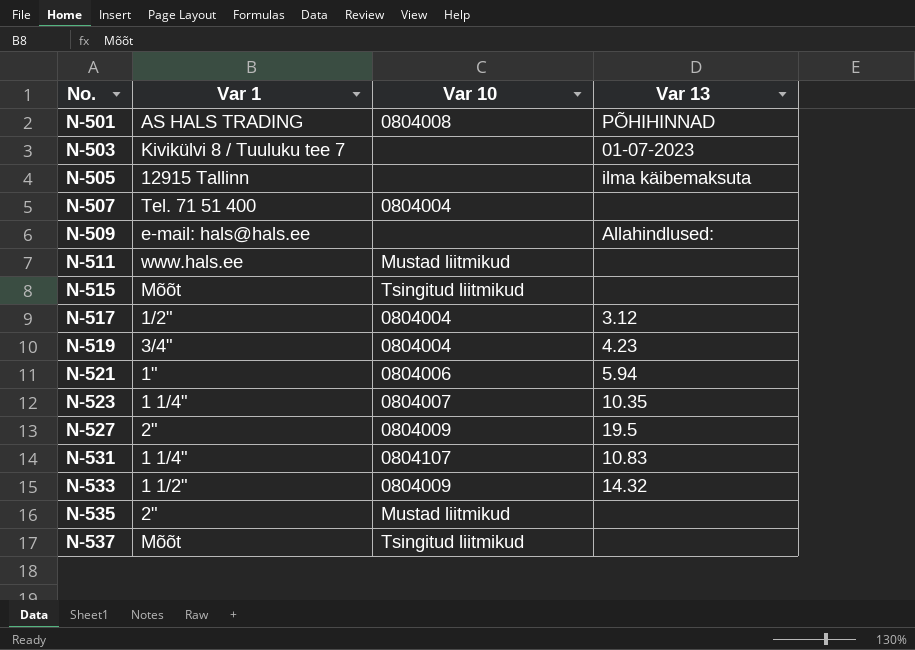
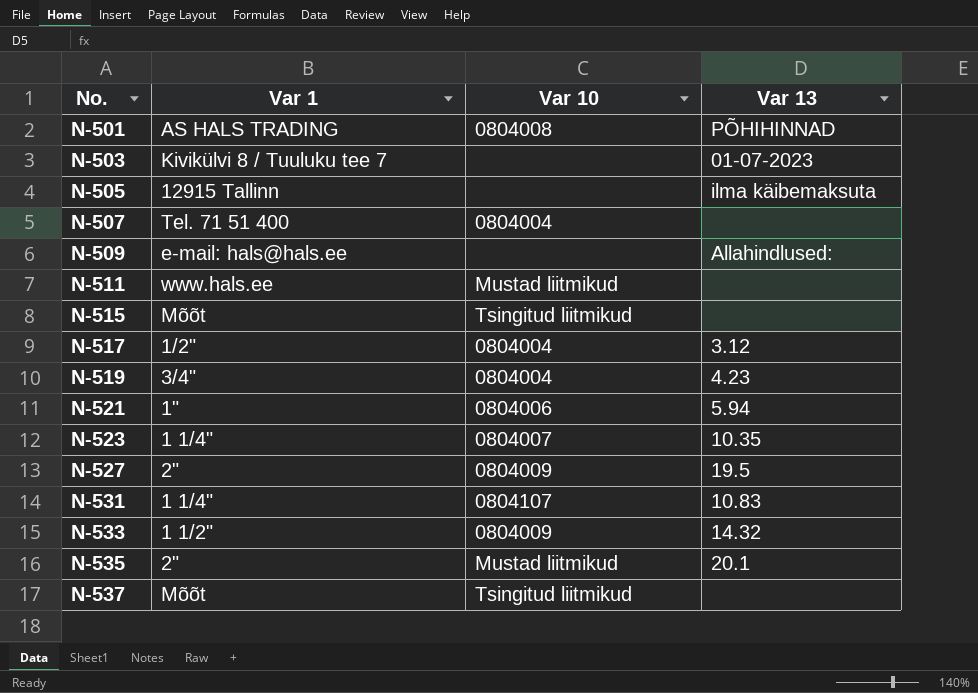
N-535 | Var 13: none -> 20.1

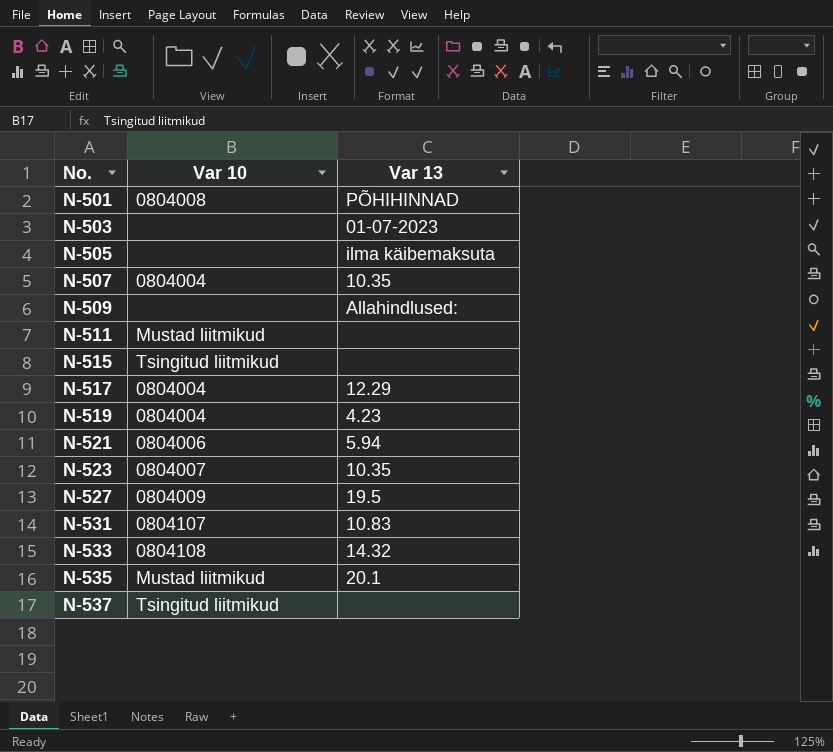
column Var 1 | position: 2 -> none
N-507 | Var 13: none -> 10.35
N-517 | Var 13: 3.12 -> 12.29
N-533 | Var 10: 0804009 -> 0804108

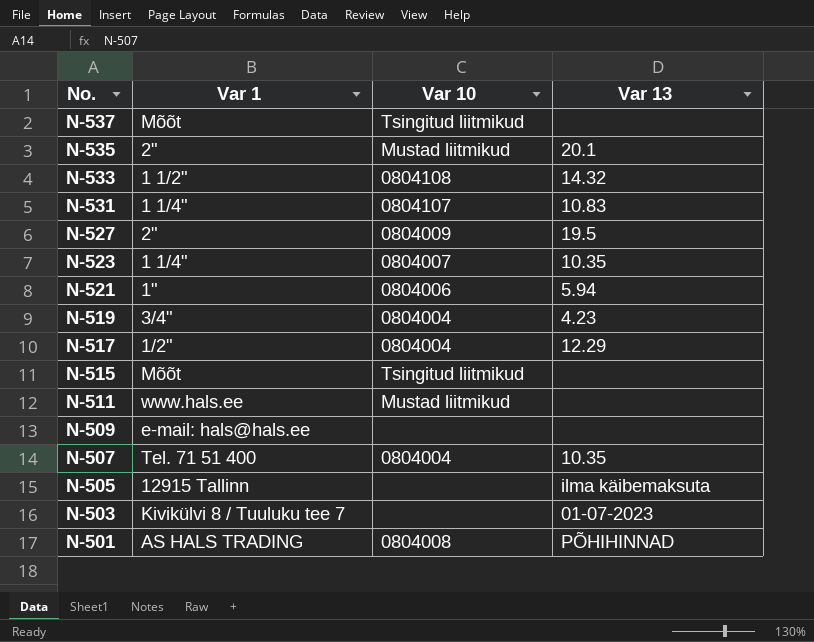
row order: No. ascending -> No. descending
column Var 1 | position: none -> 2
N-509 | Var 13: Allahindlused: -> none

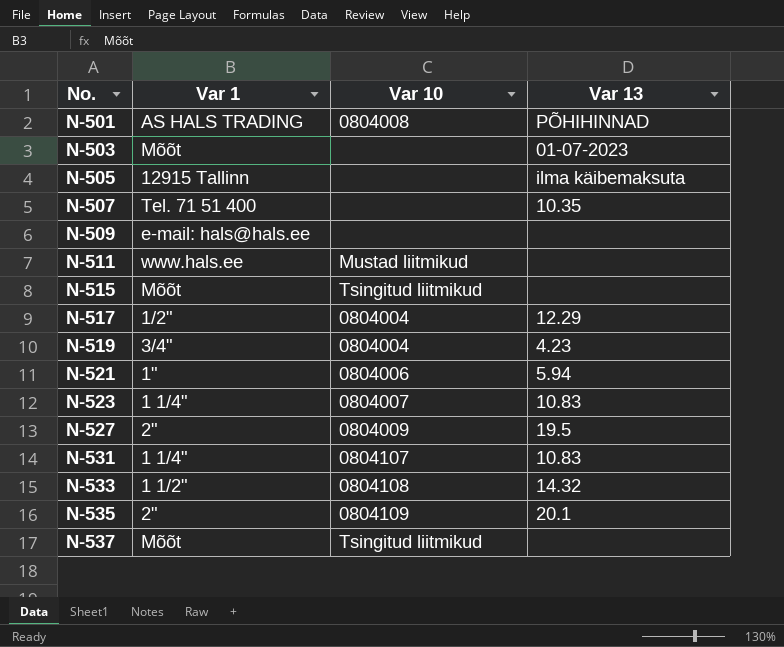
row order: No. descending -> No. ascending
N-503 | Var 1: Kivikülvi 8 / Tuuluku tee 7 -> Mõõt
N-507 | Var 10: 0804004 -> none
N-523 | Var 13: 10.35 -> 10.83
N-535 | Var 10: Mustad liitmikud -> 0804109

